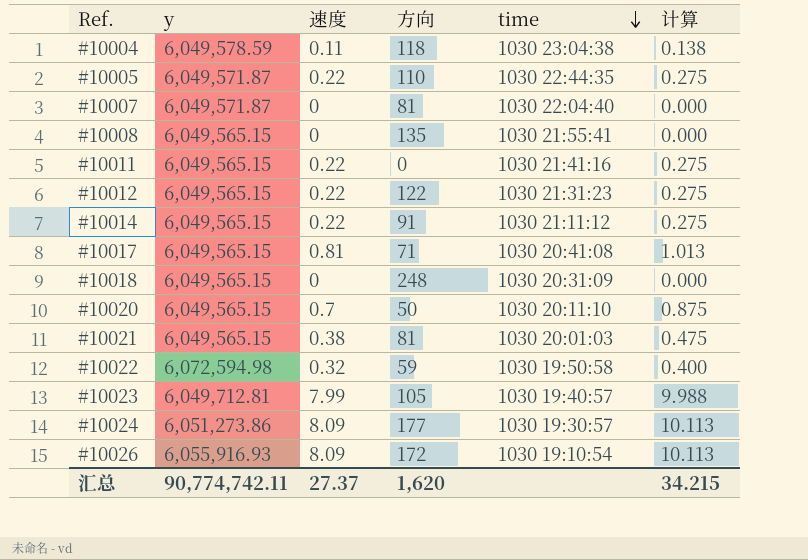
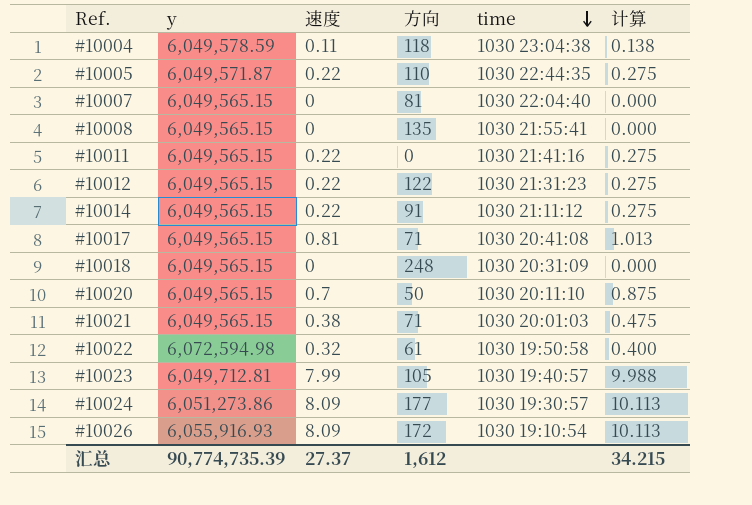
#10007 | y: 6,049,571.87 -> 6,049,565.15
#10021 | 方向: 81 -> 71
#10022 | 方向: 59 -> 61
汇总 | y: 90,774,742.11 -> 90,774,735.39
汇总 | 方向: 1,620 -> 1,612

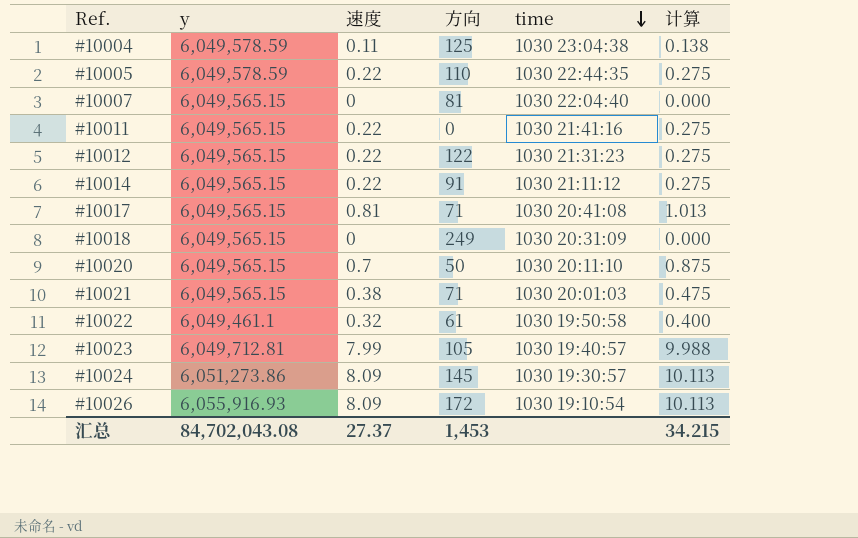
row #10008: 6,049,565.15 | 0 | 135 | 1030 21:55:41 | 0.000 -> none
#10004 | 方向: 118 -> 125
#10005 | y: 6,049,571.87 -> 6,049,578.59
#10018 | 方向: 248 -> 249
#10022 | y: 6,072,594.98 -> 6,049,461.1
#10024 | 方向: 177 -> 145
汇总 | y: 90,774,735.39 -> 84,702,043.08
汇总 | 方向: 1,612 -> 1,453

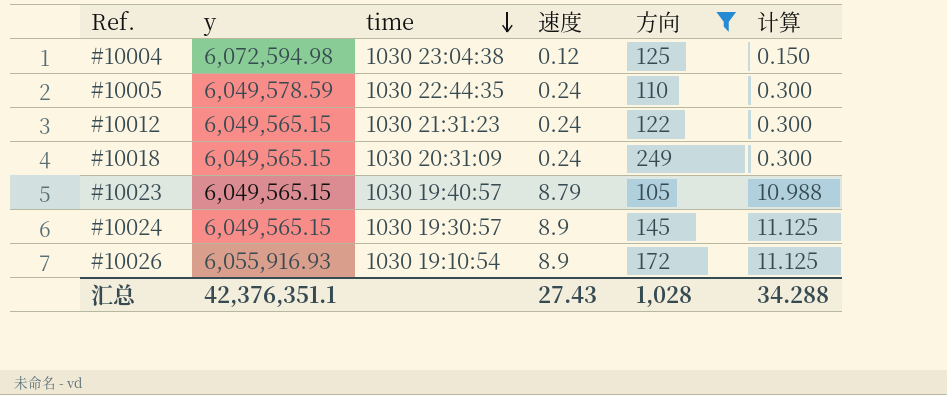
filter: none -> 方向 >= 105
column time | position: 5 -> 3
#10004 | y: 6,049,578.59 -> 6,072,594.98
#10004 | 速度: 0.11 -> 0.12
#10004 | 计算: 0.138 -> 0.150
#10005 | 速度: 0.22 -> 0.24
#10005 | 计算: 0.275 -> 0.300
#10012 | 速度: 0.22 -> 0.24
#10012 | 计算: 0.275 -> 0.300
#10018 | 速度: 0 -> 0.24
#10018 | 计算: 0.000 -> 0.300
#10023 | y: 6,049,712.81 -> 6,049,565.15
#10023 | 速度: 7.99 -> 8.79
#10023 | 计算: 9.988 -> 10.988
#10024 | y: 6,051,273.86 -> 6,049,565.15
#10024 | 速度: 8.09 -> 8.9
#10024 | 计算: 10.113 -> 11.125
#10026 | 速度: 8.09 -> 8.9
#10026 | 计算: 10.113 -> 11.125
汇总 | y: 84,702,043.08 -> 42,376,351.1
汇总 | 速度: 27.37 -> 27.43
汇总 | 方向: 1,453 -> 1,028
汇总 | 计算: 34.215 -> 34.288

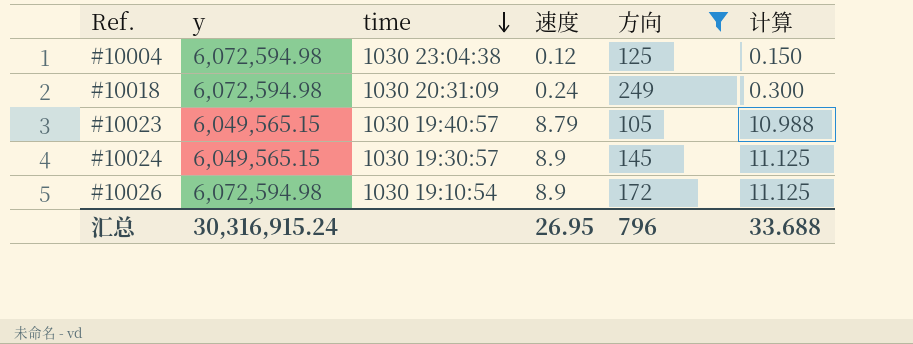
row #10005: 6,049,578.59 | 1030 22:44:35 | 0.24 | 110 | 0.300 -> none
row #10012: 6,049,565.15 | 1030 21:31:23 | 0.24 | 122 | 0.300 -> none
#10018 | y: 6,049,565.15 -> 6,072,594.98
#10026 | y: 6,055,916.93 -> 6,072,594.98
汇总 | y: 42,376,351.1 -> 30,316,915.24
汇总 | 速度: 27.43 -> 26.95
汇总 | 方向: 1,028 -> 796
汇总 | 计算: 34.288 -> 33.688

